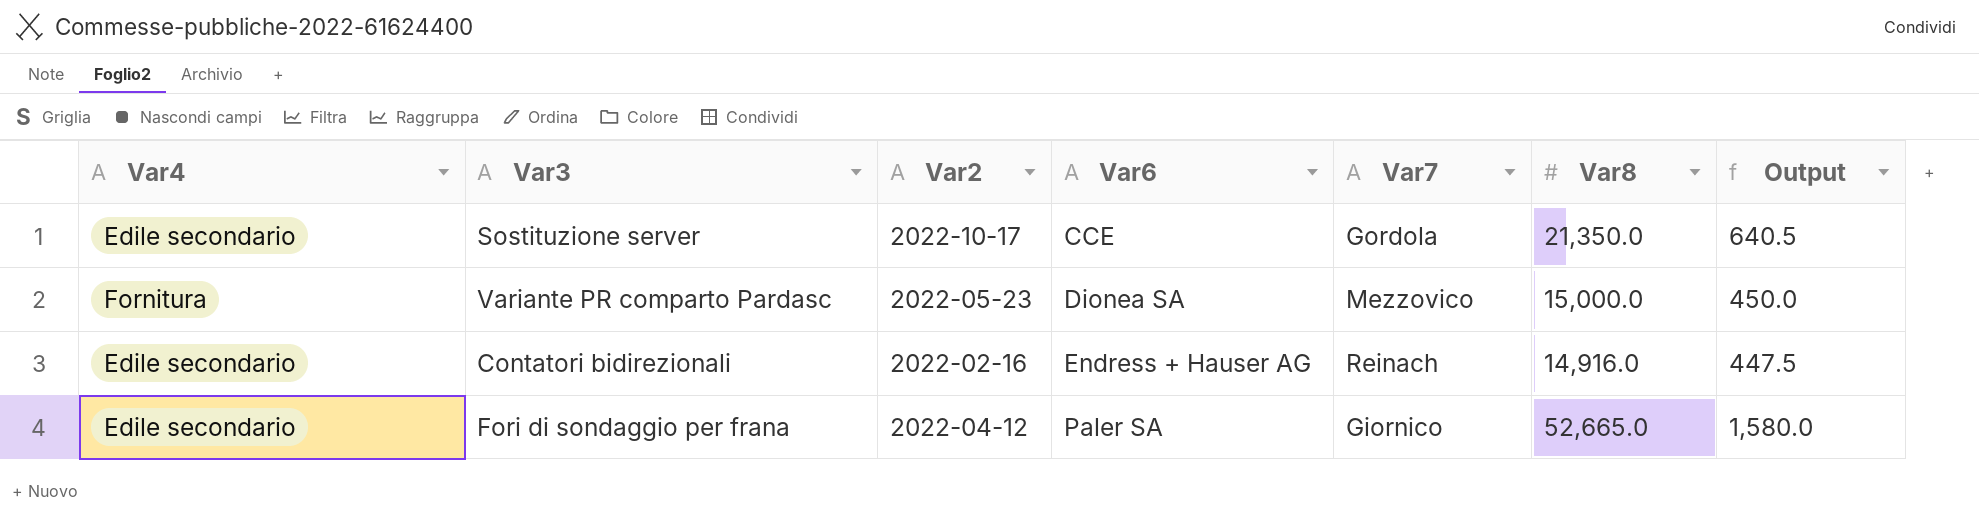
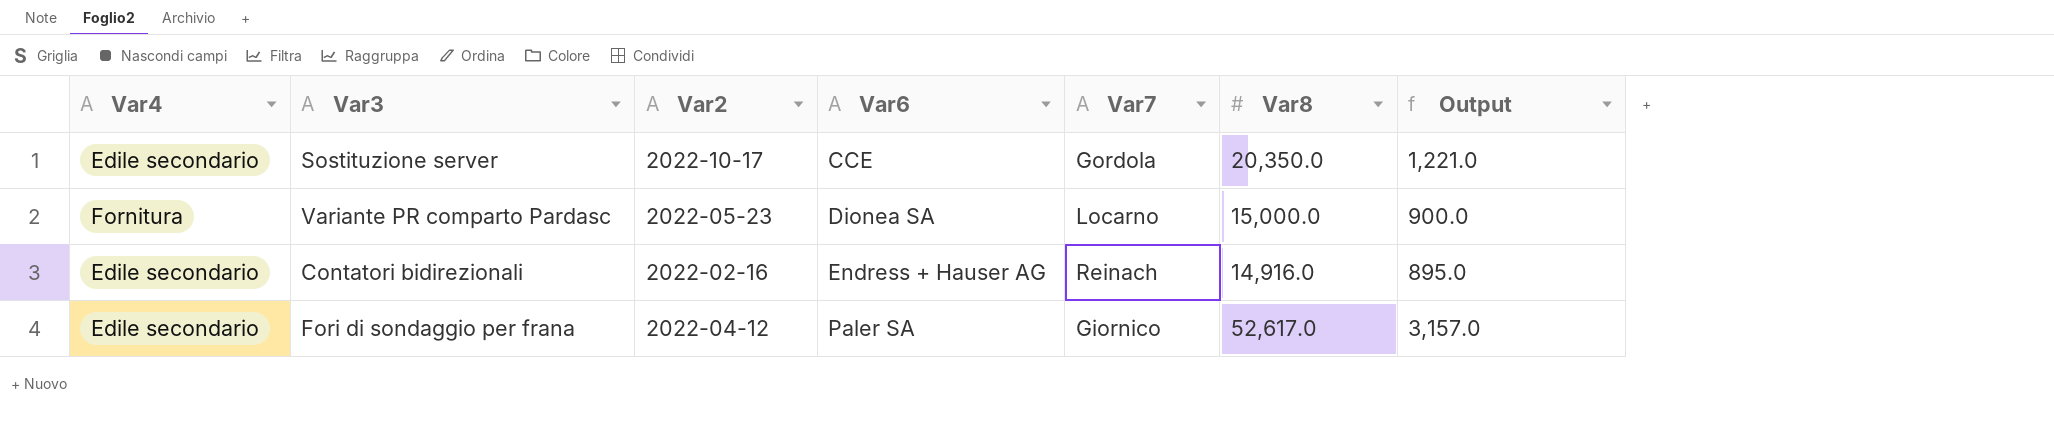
column Output | formula: [Var8] * 0.03 -> [Var8] * 0.06
Sostituzione server | Var8: 21,350.0 -> 20,350.0
Variante PR comparto Pardasc | Var7: Mezzovico -> Locarno
Fori di sondaggio per frana | Var8: 52,665.0 -> 52,617.0

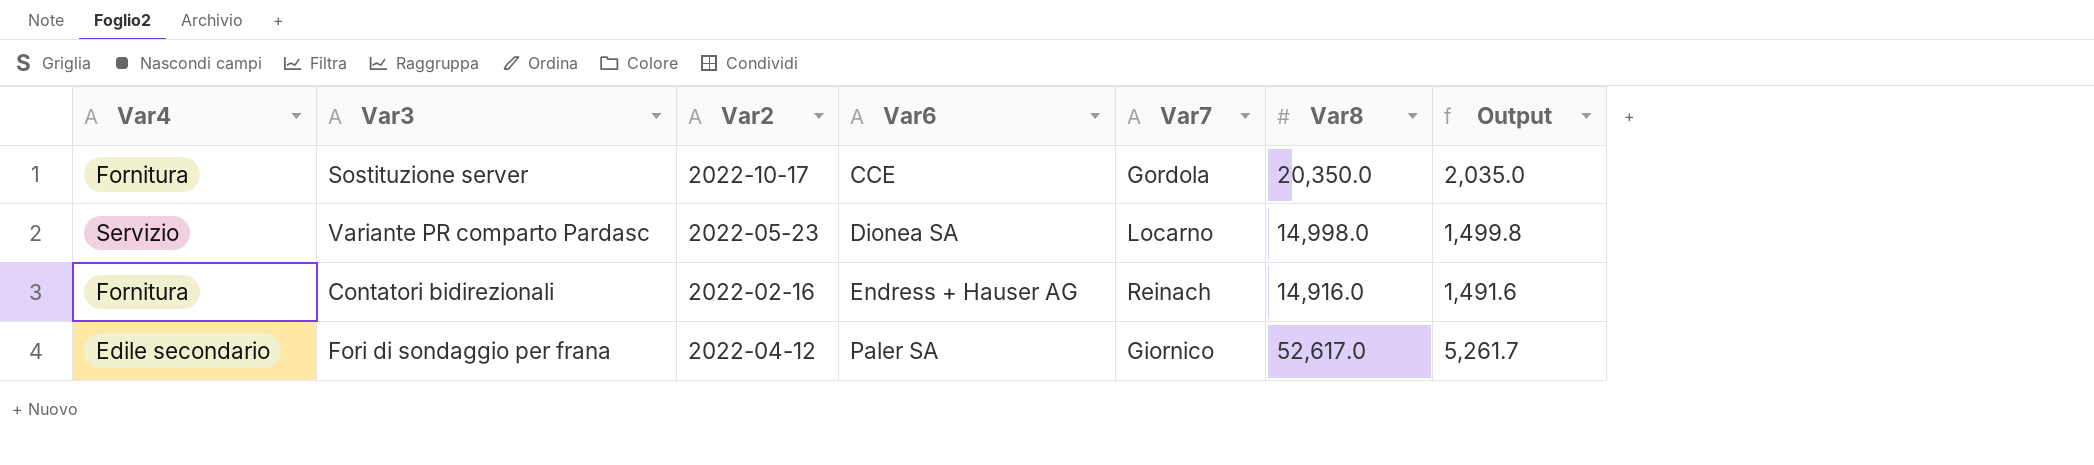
column Output | formula: [Var8] * 0.06 -> [Var8] * 0.1
Sostituzione server | Var4: Edile secondario -> Fornitura
Variante PR comparto Pardasc | Var4: Fornitura -> Servizio
Variante PR comparto Pardasc | Var8: 15,000.0 -> 14,998.0
Contatori bidirezionali | Var4: Edile secondario -> Fornitura

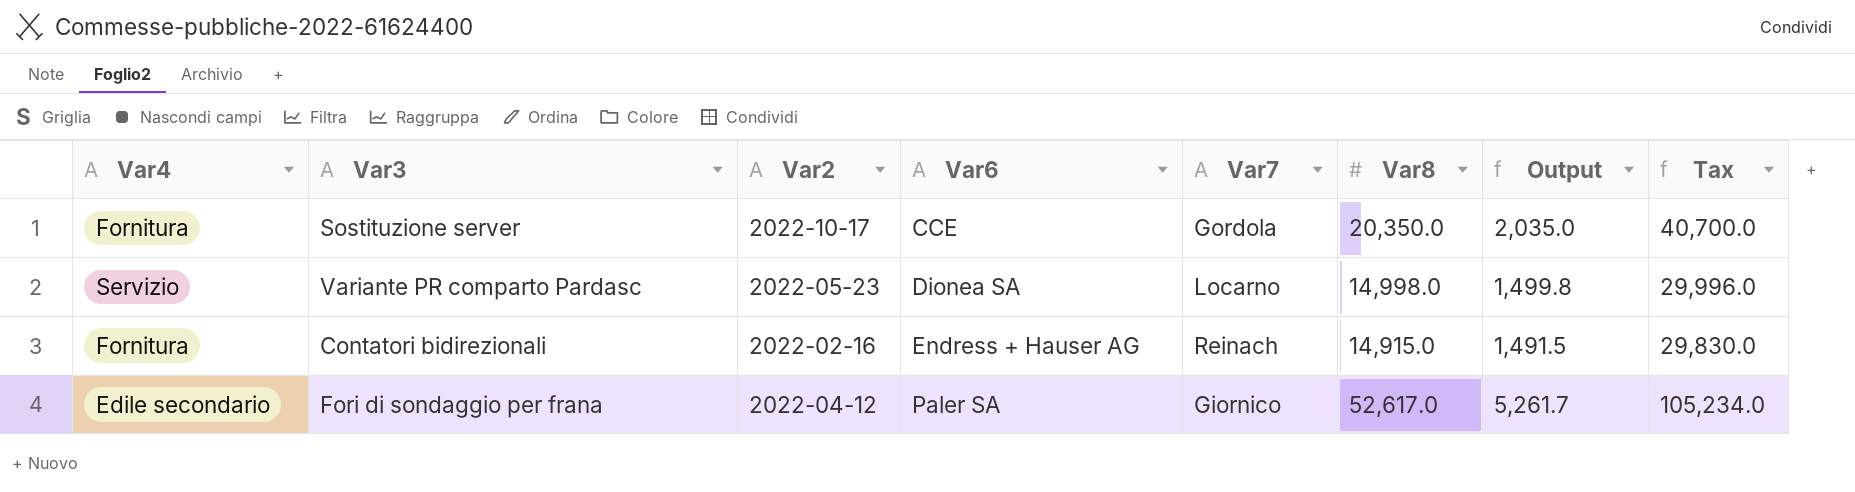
column Tax | formula: none -> [Var8] * 2
Contatori bidirezionali | Var8: 14,916.0 -> 14,915.0
Contatori bidirezionali | Output: 1,491.6 -> 1,491.5

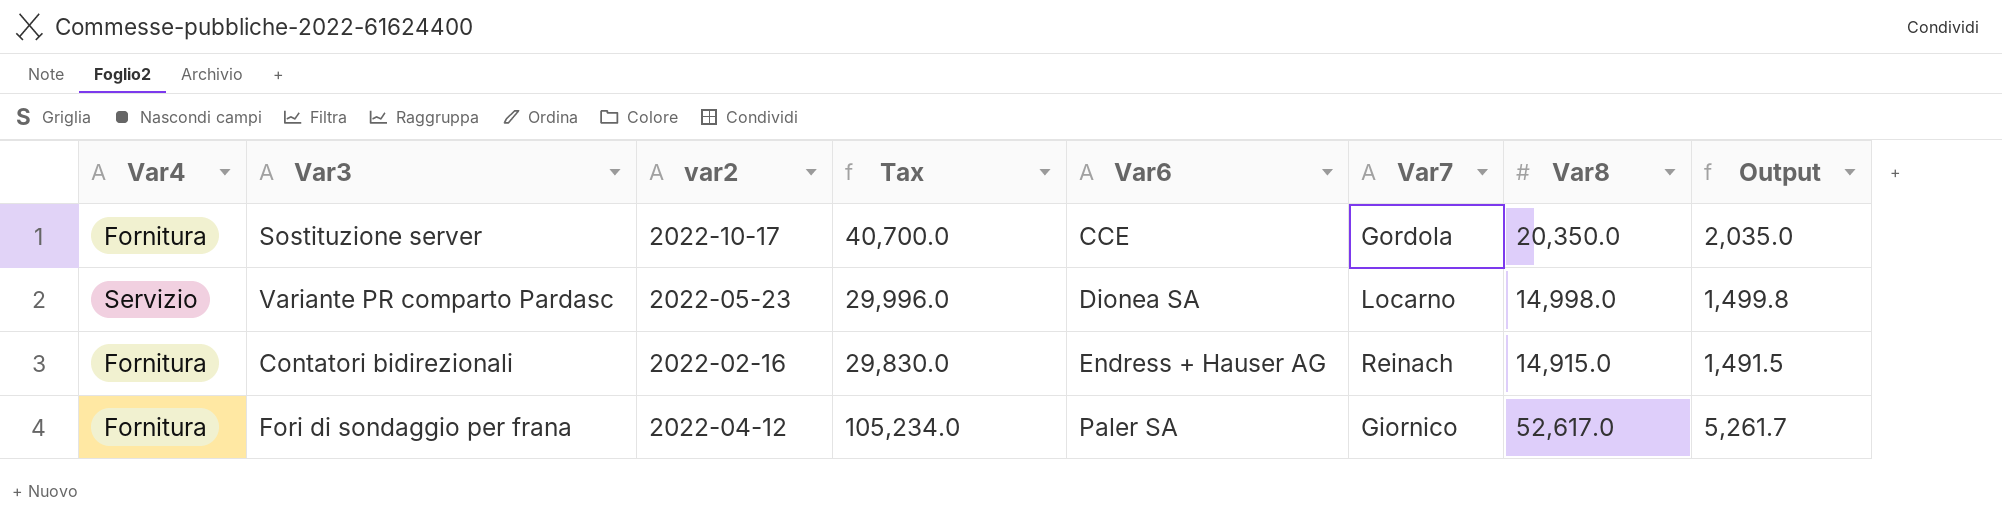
column name: Var2 -> var2
column Tax | position: 8 -> 4
Fori di sondaggio per frana | Var4: Edile secondario -> Fornitura

